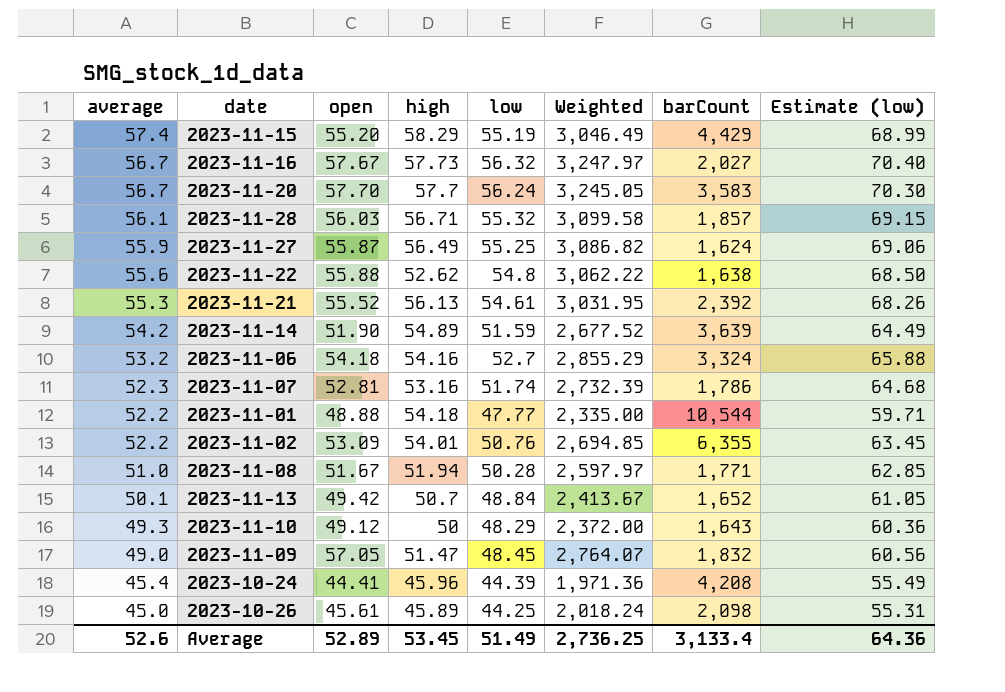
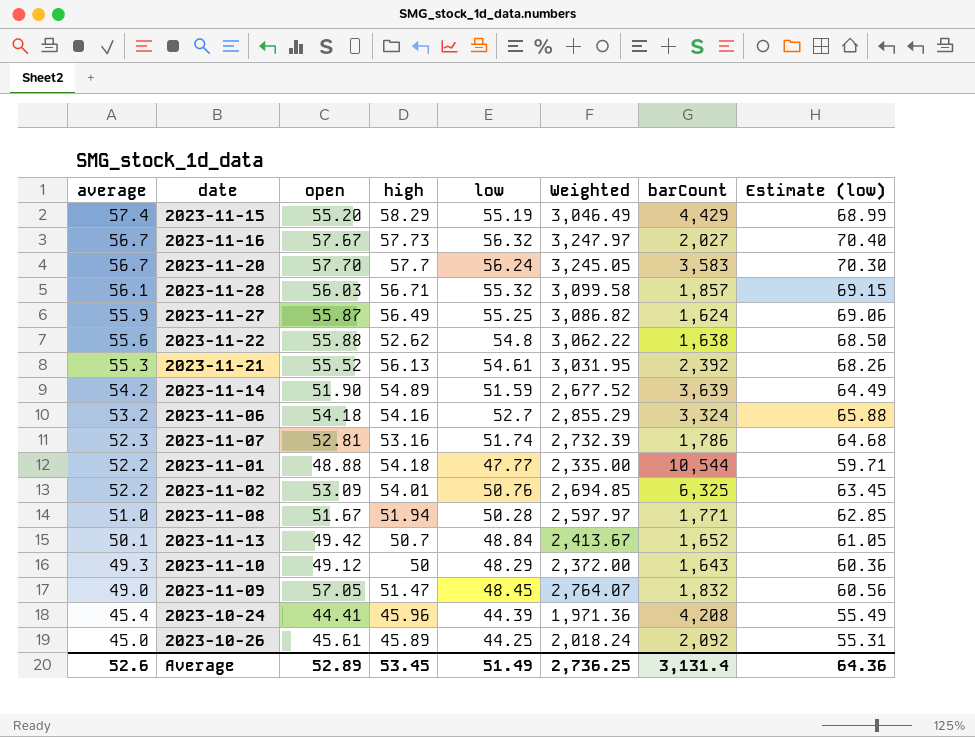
2023-11-02 | barCount: 6,355 -> 6,325
2023-10-26 | barCount: 2,098 -> 2,092
Average | barCount: 3,133.4 -> 3,131.4

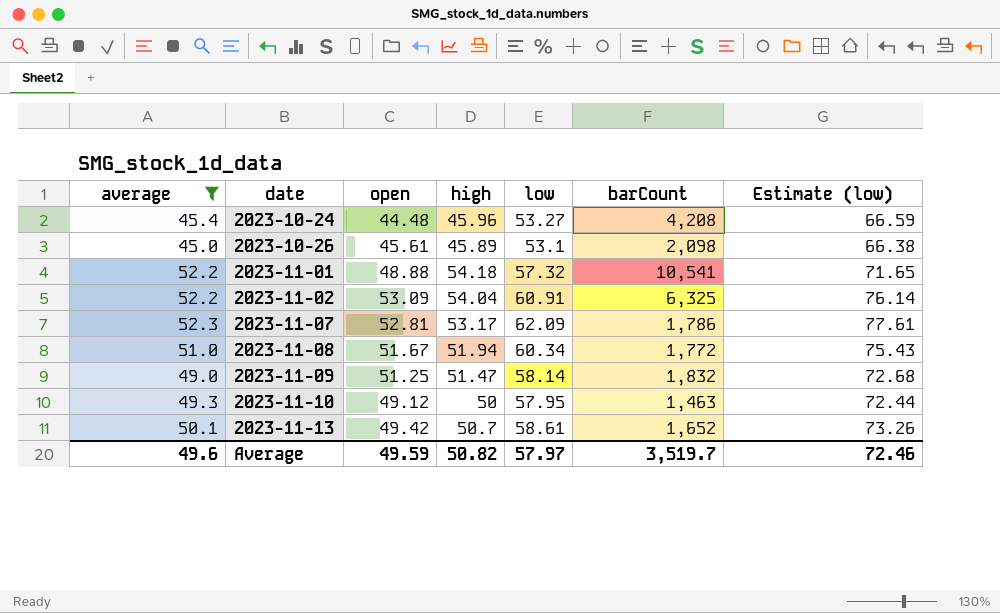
filter: none -> average <= 52.3
row order: average descending -> date ascending
column Weighted | formula: [open] * [low] -> none
2023-10-24 | open: 44.41 -> 44.48
2023-10-24 | low: 44.39 -> 53.27
2023-10-24 | Estimate (low): 55.49 -> 66.59
2023-10-26 | low: 44.25 -> 53.1
2023-10-26 | barCount: 2,092 -> 2,098
2023-10-26 | Estimate (low): 55.31 -> 66.38
2023-11-01 | low: 47.77 -> 57.32
2023-11-01 | barCount: 10,544 -> 10,541
2023-11-01 | Estimate (low): 59.71 -> 71.65
2023-11-02 | high: 54.01 -> 54.04
2023-11-02 | low: 50.76 -> 60.91
2023-11-02 | Estimate (low): 63.45 -> 76.14
2023-11-07 | high: 53.16 -> 53.17
2023-11-07 | low: 51.74 -> 62.09
2023-11-07 | Estimate (low): 64.68 -> 77.61
2023-11-08 | low: 50.28 -> 60.34
2023-11-08 | barCount: 1,771 -> 1,772
2023-11-08 | Estimate (low): 62.85 -> 75.43
2023-11-09 | open: 57.05 -> 51.25
2023-11-09 | low: 48.45 -> 58.14
2023-11-09 | Estimate (low): 60.56 -> 72.68
2023-11-10 | low: 48.29 -> 57.95
2023-11-10 | barCount: 1,643 -> 1,463
2023-11-10 | Estimate (low): 60.36 -> 72.44
2023-11-13 | low: 48.84 -> 58.61
2023-11-13 | Estimate (low): 61.05 -> 73.26
Average | average: 52.6 -> 49.6
Average | open: 52.89 -> 49.59
Average | high: 53.45 -> 50.82
Average | low: 51.49 -> 57.97
Average | barCount: 3,131.4 -> 3,519.7
Average | Estimate (low): 64.36 -> 72.46

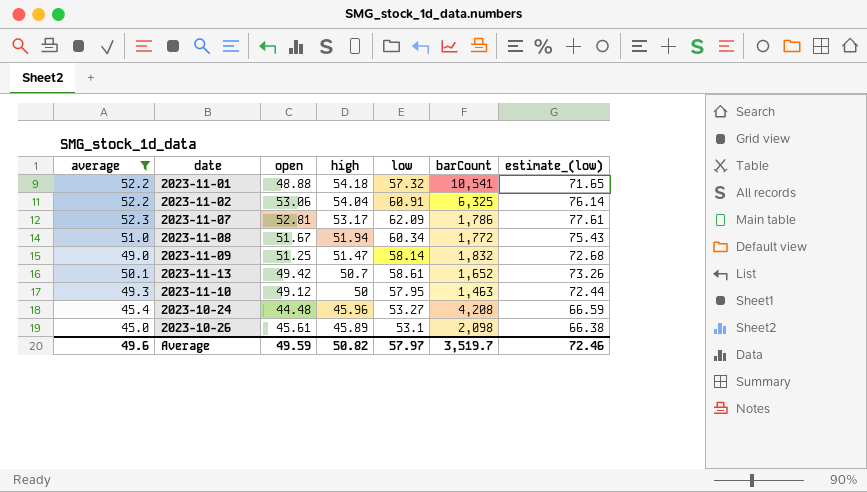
row order: date ascending -> high descending
column name: Estimate (low) -> estimate_(low)
2023-11-02 | open: 53.09 -> 53.06

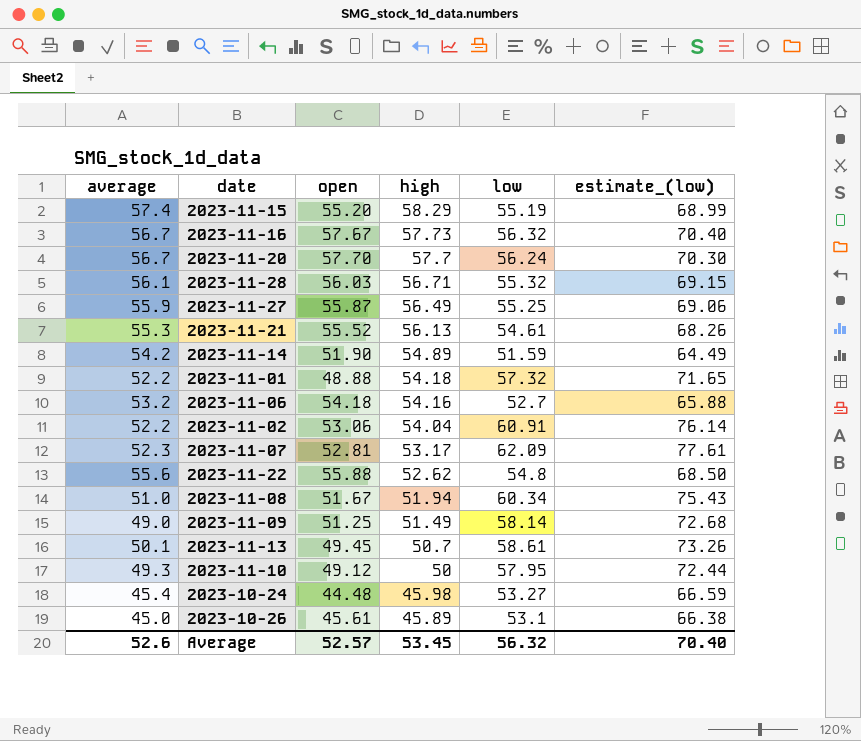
filter: average <= 52.3 -> none
column barCount | position: 6 -> none
2023-11-09 | high: 51.47 -> 51.49
2023-11-13 | open: 49.42 -> 49.45
2023-10-24 | high: 45.96 -> 45.98
Average | average: 49.6 -> 52.6
Average | open: 49.59 -> 52.57
Average | high: 50.82 -> 53.45
Average | low: 57.97 -> 56.32
Average | estimate_(low): 72.46 -> 70.40

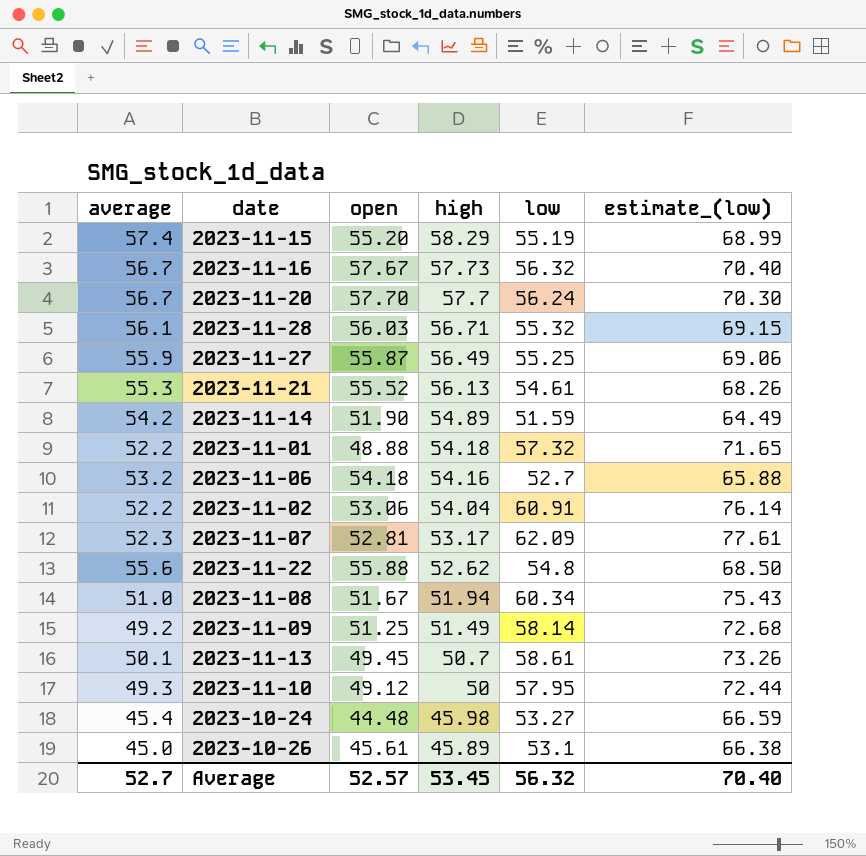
2023-11-09 | average: 49.0 -> 49.2
Average | average: 52.6 -> 52.7

